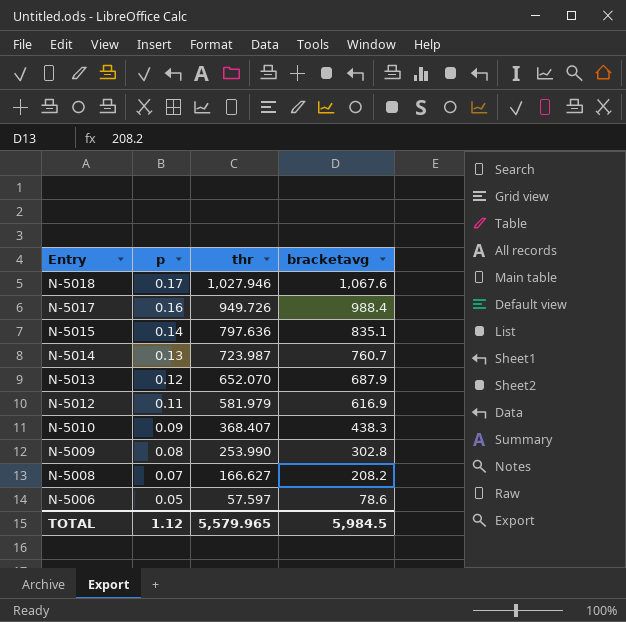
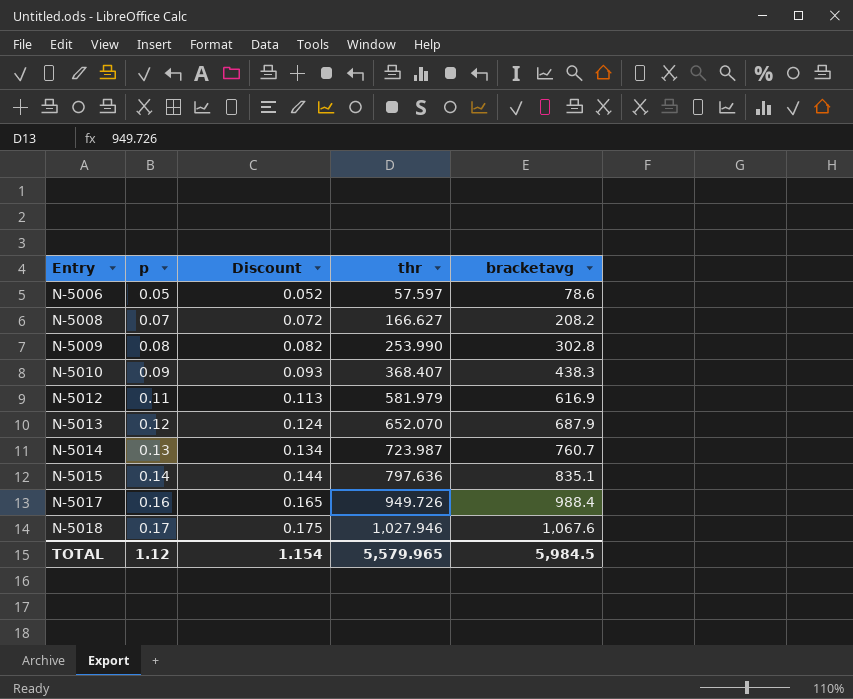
row order: Entry descending -> Entry ascending
column Discount | formula: none -> [p] * 1.03

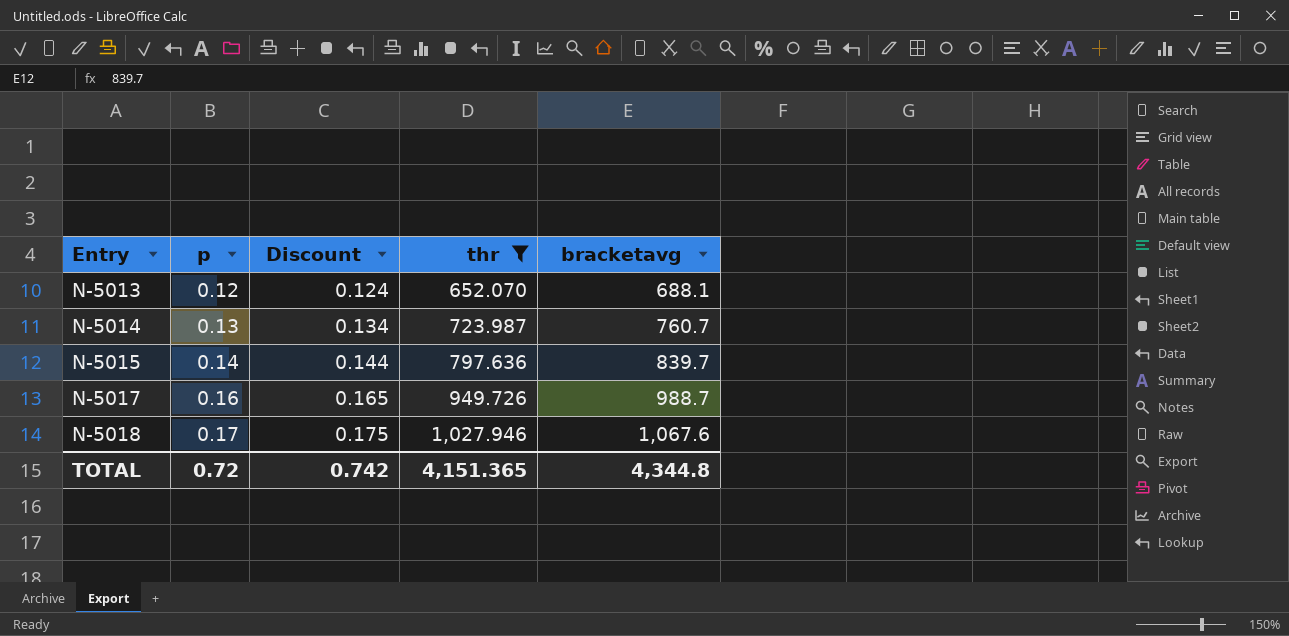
filter: none -> thr >= 652.070
N-5013 | bracketavg: 687.9 -> 688.1
N-5015 | bracketavg: 835.1 -> 839.7
N-5017 | bracketavg: 988.4 -> 988.7
TOTAL | p: 1.12 -> 0.72
TOTAL | Discount: 1.154 -> 0.742
TOTAL | thr: 5,579.965 -> 4,151.365
TOTAL | bracketavg: 5,984.5 -> 4,344.8

